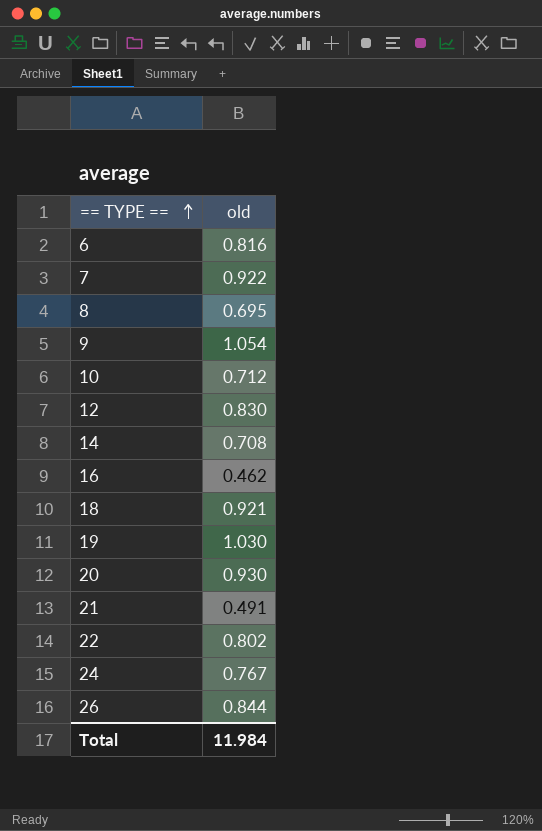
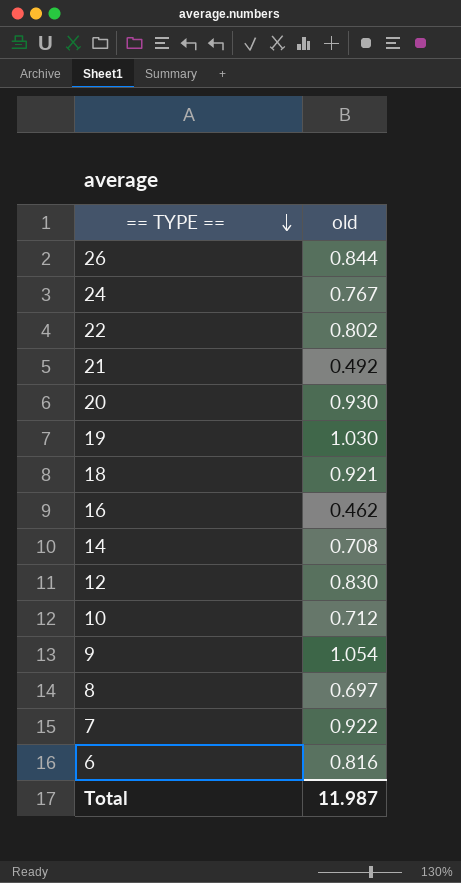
row order: == TYPE == ascending -> == TYPE == descending
21 | old: 0.491 -> 0.492
8 | old: 0.695 -> 0.697
Total | old: 11.984 -> 11.987

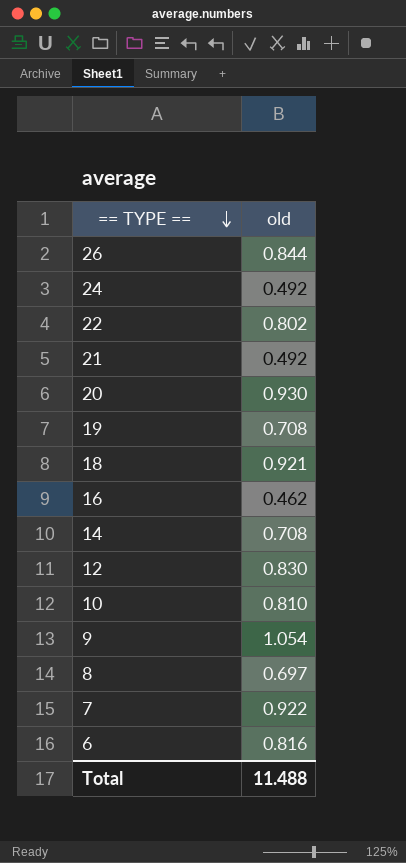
24 | old: 0.767 -> 0.492
19 | old: 1.030 -> 0.708
10 | old: 0.712 -> 0.810
Total | old: 11.987 -> 11.488

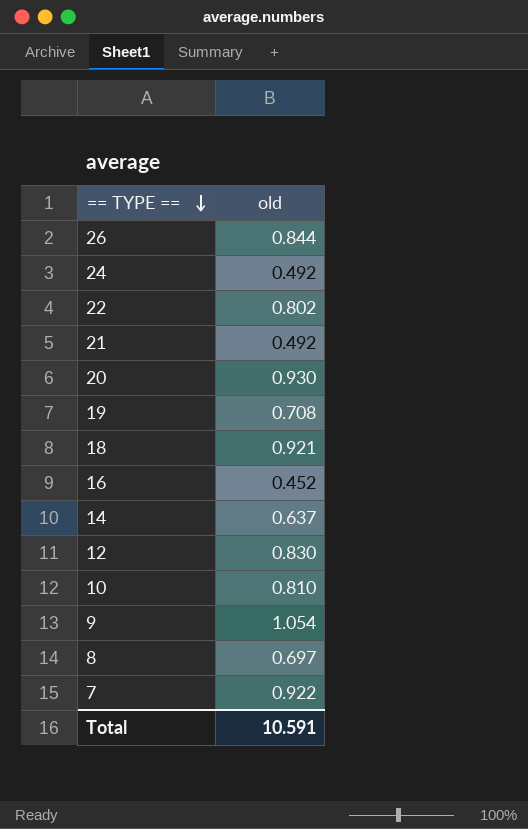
row 6: 0.816 -> none
16 | old: 0.462 -> 0.452
14 | old: 0.708 -> 0.637
Total | old: 11.488 -> 10.591

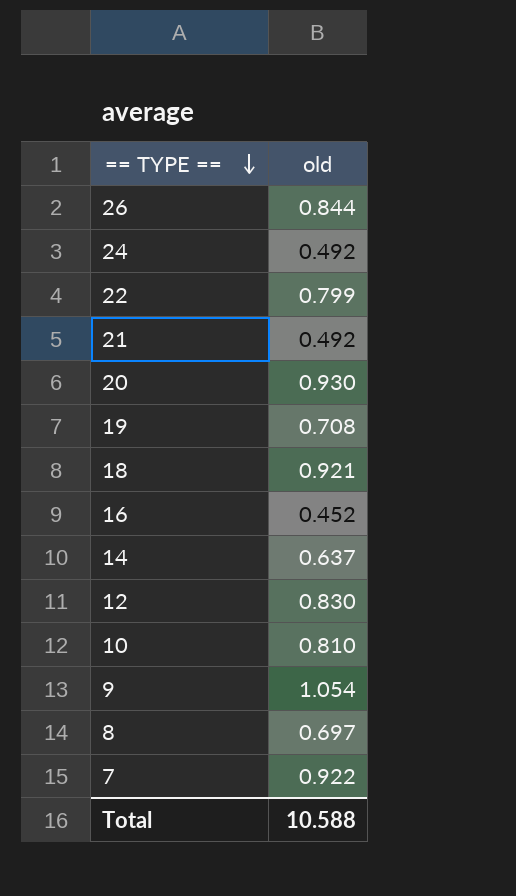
22 | old: 0.802 -> 0.799
Total | old: 10.591 -> 10.588

